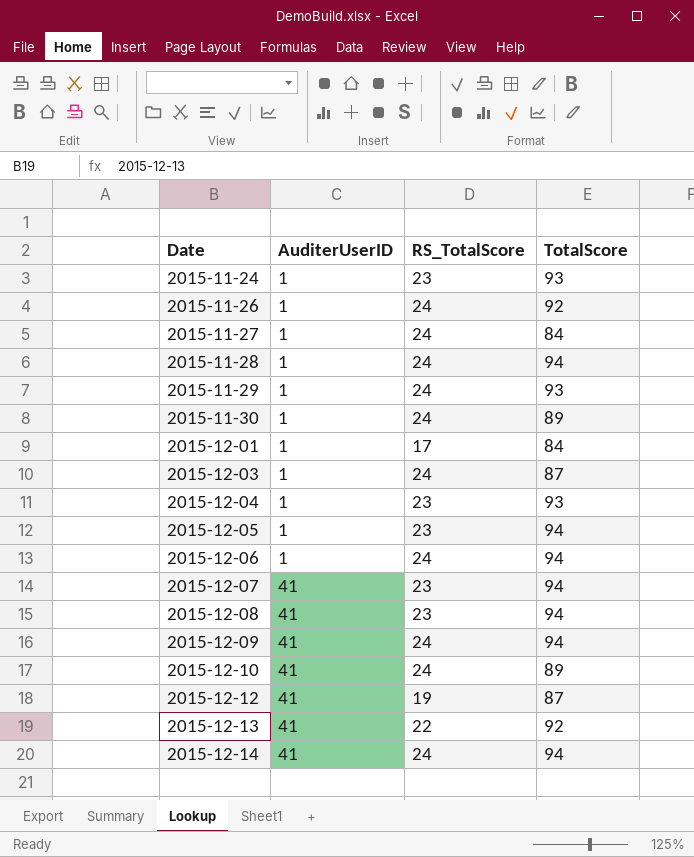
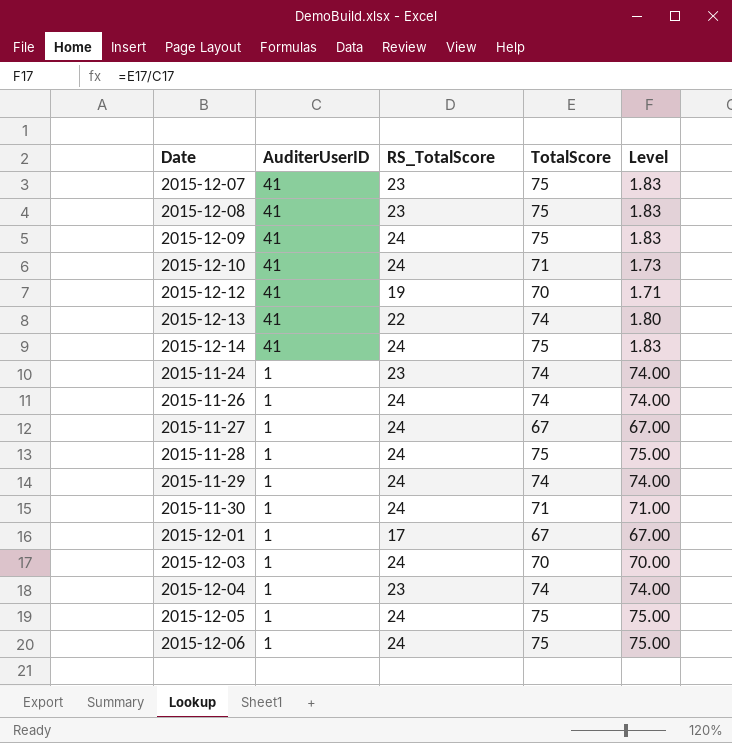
row order: Date ascending -> AuditerUserID descending
column Level | formula: none -> [TotalScore] / [AuditerUserID]
2015-12-07 | TotalScore: 94 -> 75
2015-12-08 | TotalScore: 94 -> 75
2015-12-09 | TotalScore: 94 -> 75
2015-12-10 | TotalScore: 89 -> 71
2015-12-12 | TotalScore: 87 -> 70
2015-12-13 | TotalScore: 92 -> 74
2015-12-14 | TotalScore: 94 -> 75
2015-11-24 | TotalScore: 93 -> 74
2015-11-26 | TotalScore: 92 -> 74
2015-11-27 | TotalScore: 84 -> 67
2015-11-28 | TotalScore: 94 -> 75
2015-11-29 | TotalScore: 93 -> 74
2015-11-30 | TotalScore: 89 -> 71
2015-12-01 | TotalScore: 84 -> 67
2015-12-03 | TotalScore: 87 -> 70
2015-12-04 | TotalScore: 93 -> 74
2015-12-05 | RS_TotalScore: 23 -> 24
2015-12-05 | TotalScore: 94 -> 75
2015-12-06 | TotalScore: 94 -> 75

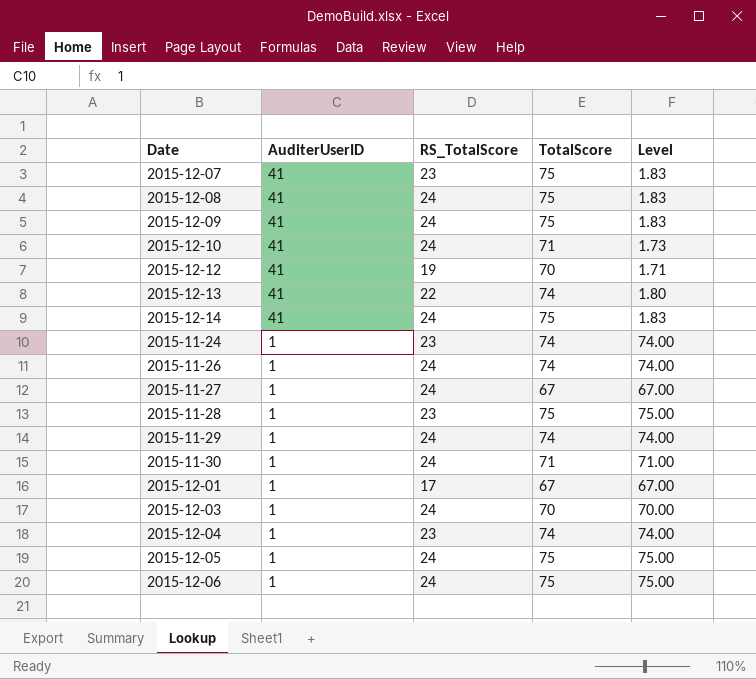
2015-12-08 | RS_TotalScore: 23 -> 24
2015-11-28 | RS_TotalScore: 24 -> 23

